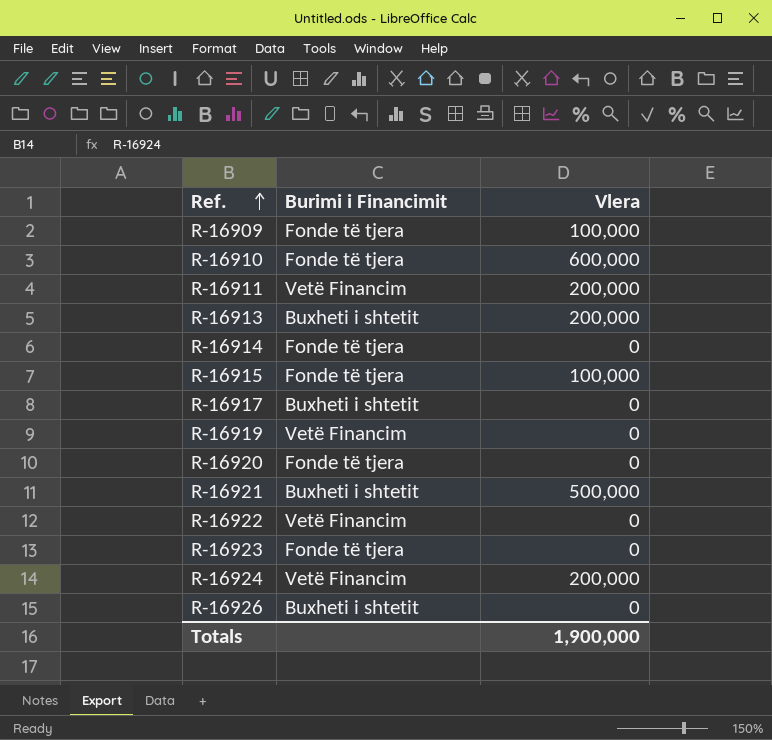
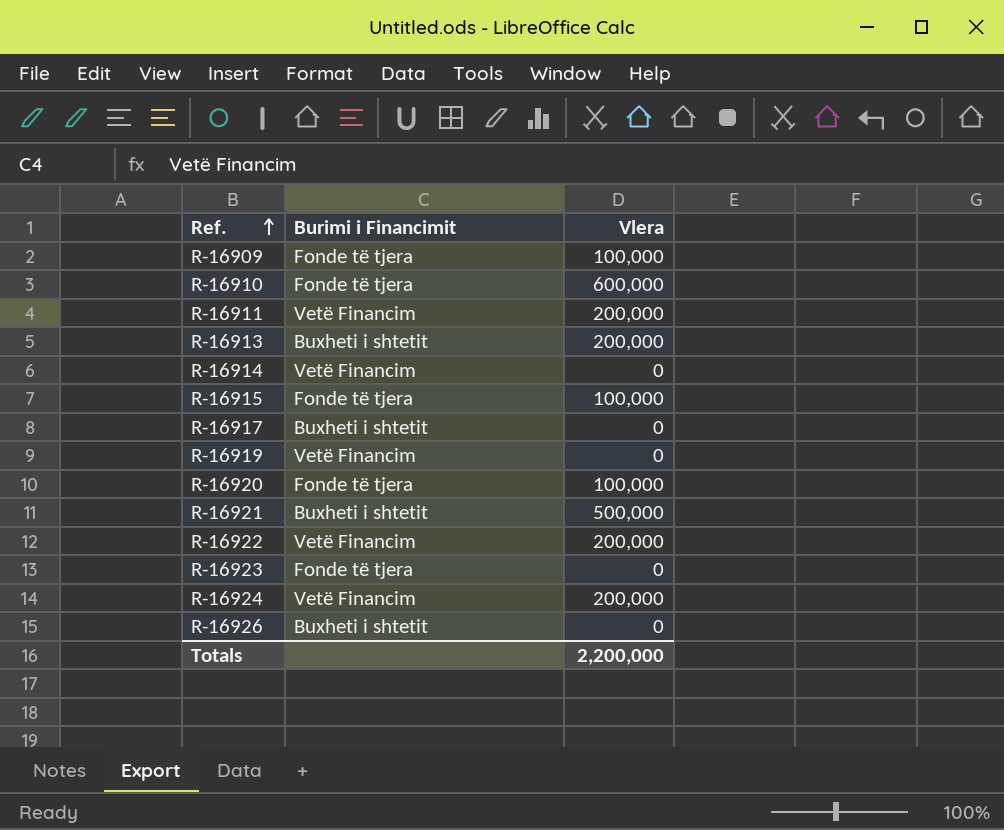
R-16914 | Burimi i Financimit: Fonde të tjera -> Vetë Financim
R-16920 | Vlera: 0 -> 100,000
R-16922 | Vlera: 0 -> 200,000
Totals | Vlera: 1,900,000 -> 2,200,000

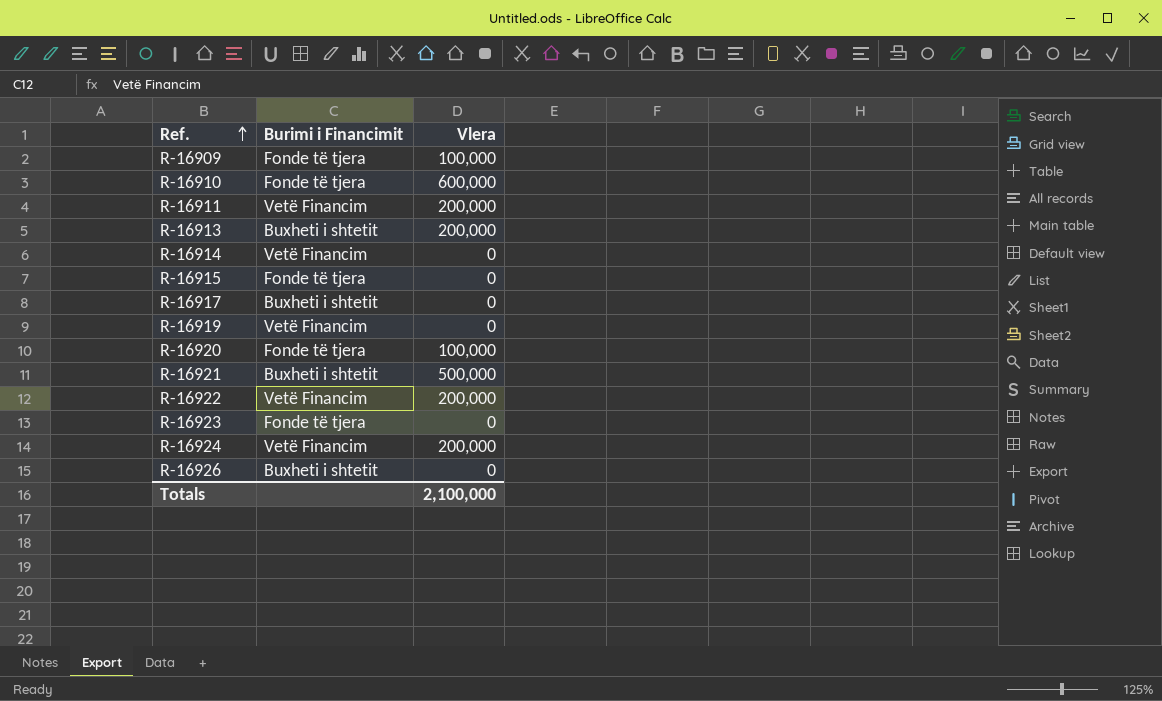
R-16915 | Vlera: 100,000 -> 0
Totals | Vlera: 2,200,000 -> 2,100,000

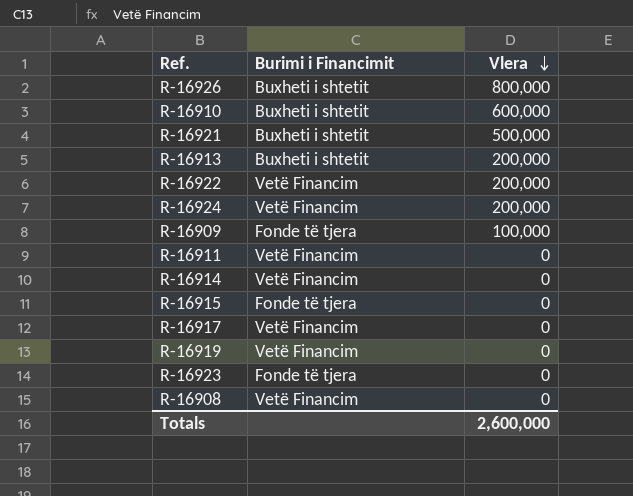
row order: Ref. ascending -> Vlera descending
row R-16920: Fonde të tjera | 100,000 -> none
R-16926 | Vlera: 0 -> 800,000
R-16910 | Burimi i Financimit: Fonde të tjera -> Buxheti i shtetit
R-16911 | Vlera: 200,000 -> 0
R-16917 | Burimi i Financimit: Buxheti i shtetit -> Vetë Financim
row R-16908: none -> Vetë Financim | 0
Totals | Vlera: 2,100,000 -> 2,600,000

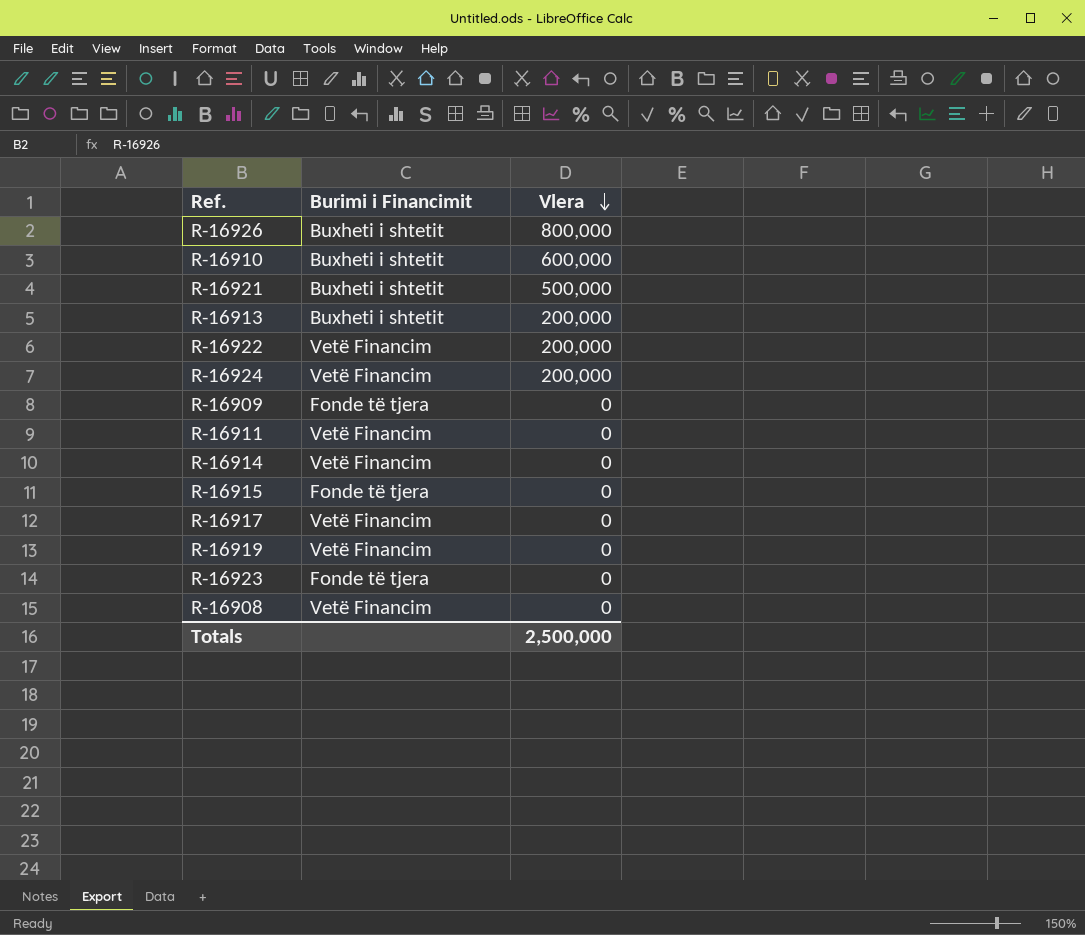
R-16909 | Vlera: 100,000 -> 0
Totals | Vlera: 2,600,000 -> 2,500,000

